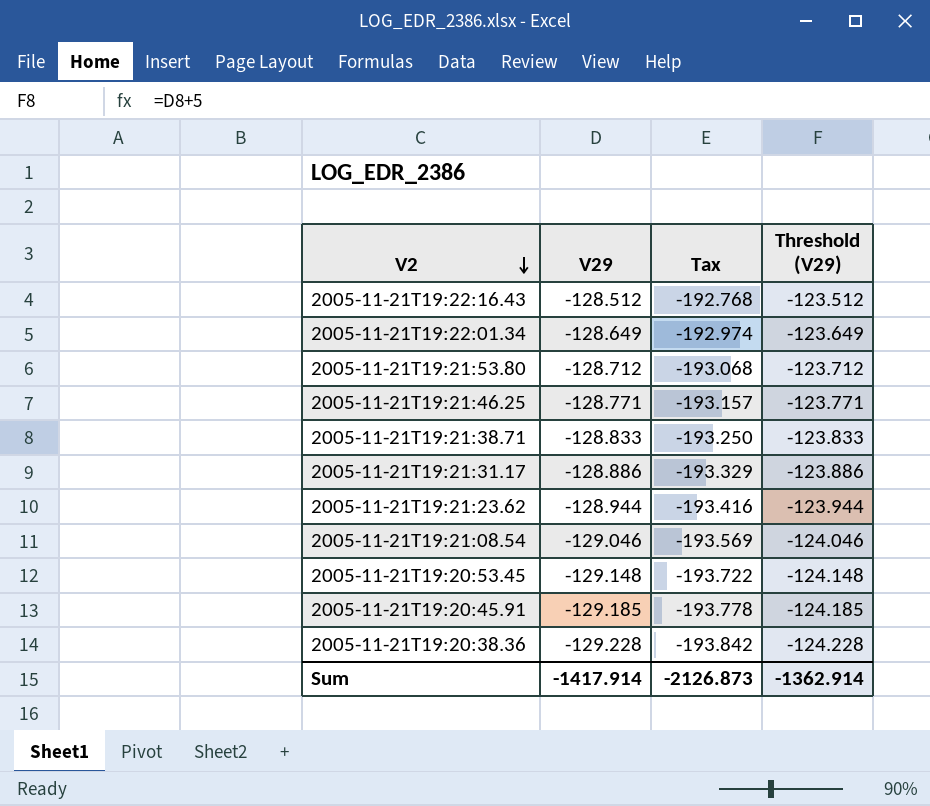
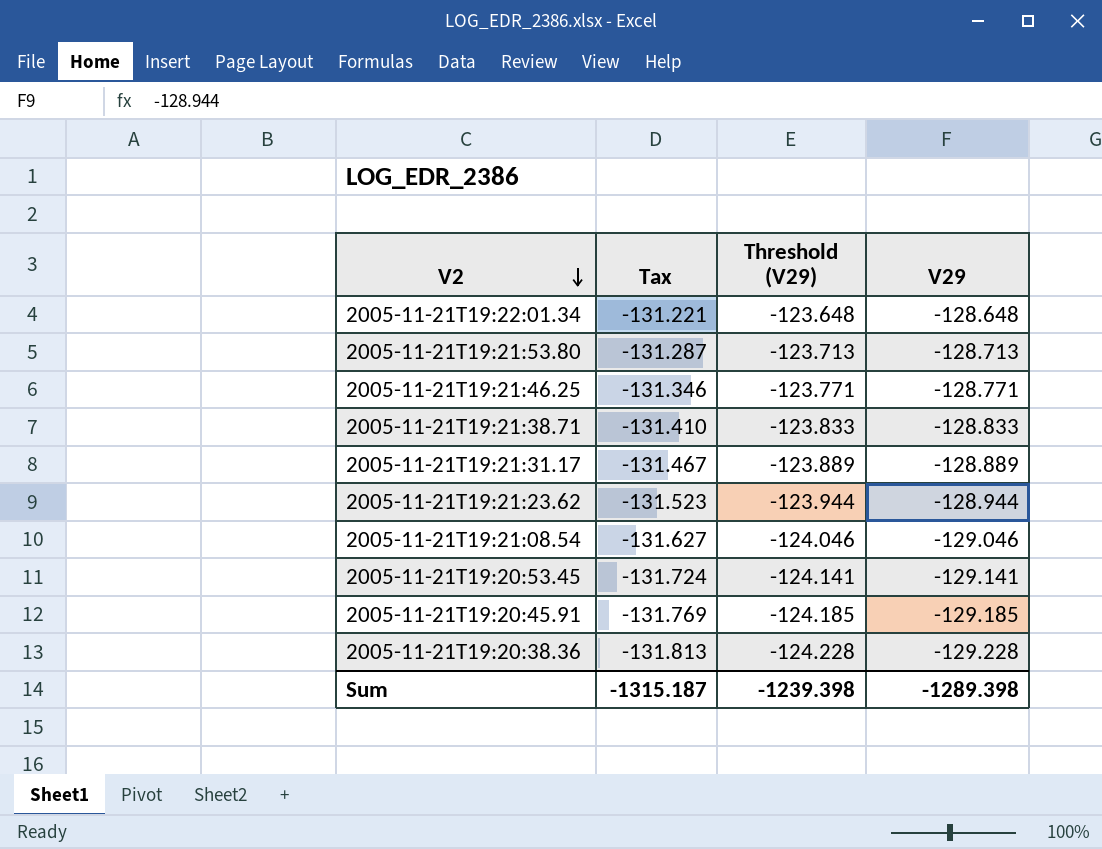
column Tax | formula: [V29] * 1.5 -> [V29] * 1.02
column V29 | position: 2 -> 4
row 2005-11-21T19:22:16.43: -128.512 | -192.768 | -123.512 -> none
2005-11-21T19:22:01.34 | Threshold (V29): -123.649 -> -123.648
2005-11-21T19:22:01.34 | V29: -128.649 -> -128.648
2005-11-21T19:21:53.80 | Threshold (V29): -123.712 -> -123.713
2005-11-21T19:21:53.80 | V29: -128.712 -> -128.713
2005-11-21T19:21:31.17 | Threshold (V29): -123.886 -> -123.889
2005-11-21T19:21:31.17 | V29: -128.886 -> -128.889
2005-11-21T19:20:53.45 | Threshold (V29): -124.148 -> -124.141
2005-11-21T19:20:53.45 | V29: -129.148 -> -129.141
Sum | Tax: -2126.873 -> -1315.187
Sum | Threshold (V29): -1362.914 -> -1239.398
Sum | V29: -1417.914 -> -1289.398

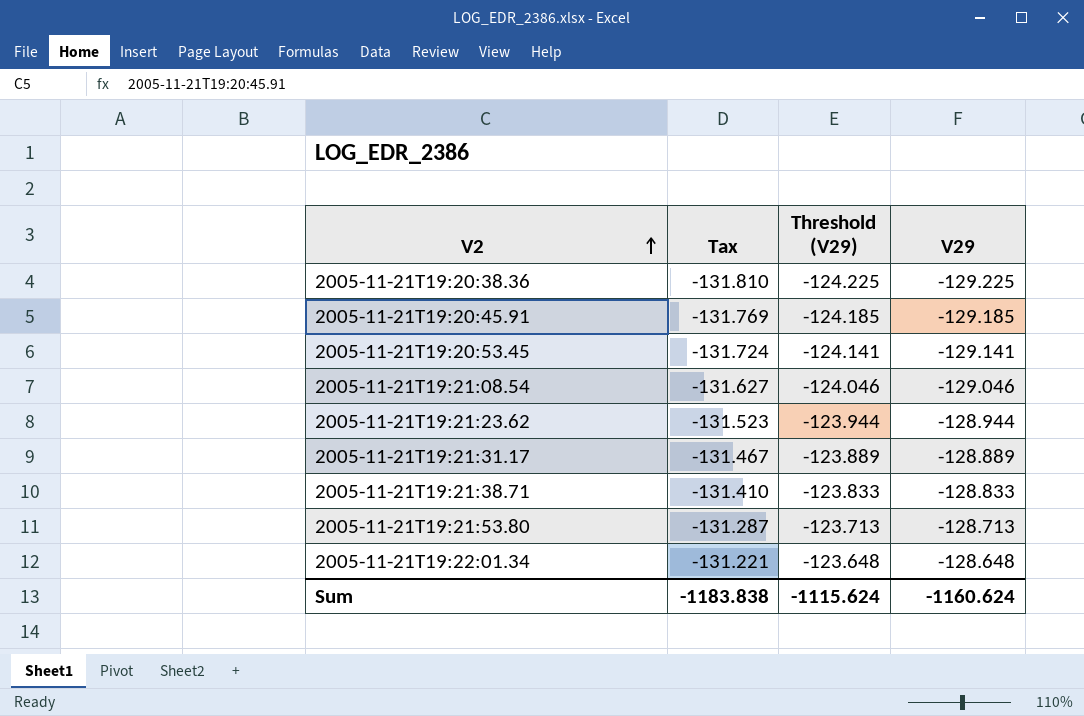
row order: V2 descending -> V2 ascending
row 2005-11-21T19:21:46.25: -131.346 | -123.771 | -128.771 -> none
2005-11-21T19:20:38.36 | Tax: -131.813 -> -131.810
2005-11-21T19:20:38.36 | Threshold (V29): -124.228 -> -124.225
2005-11-21T19:20:38.36 | V29: -129.228 -> -129.225
Sum | Tax: -1315.187 -> -1183.838
Sum | Threshold (V29): -1239.398 -> -1115.624
Sum | V29: -1289.398 -> -1160.624

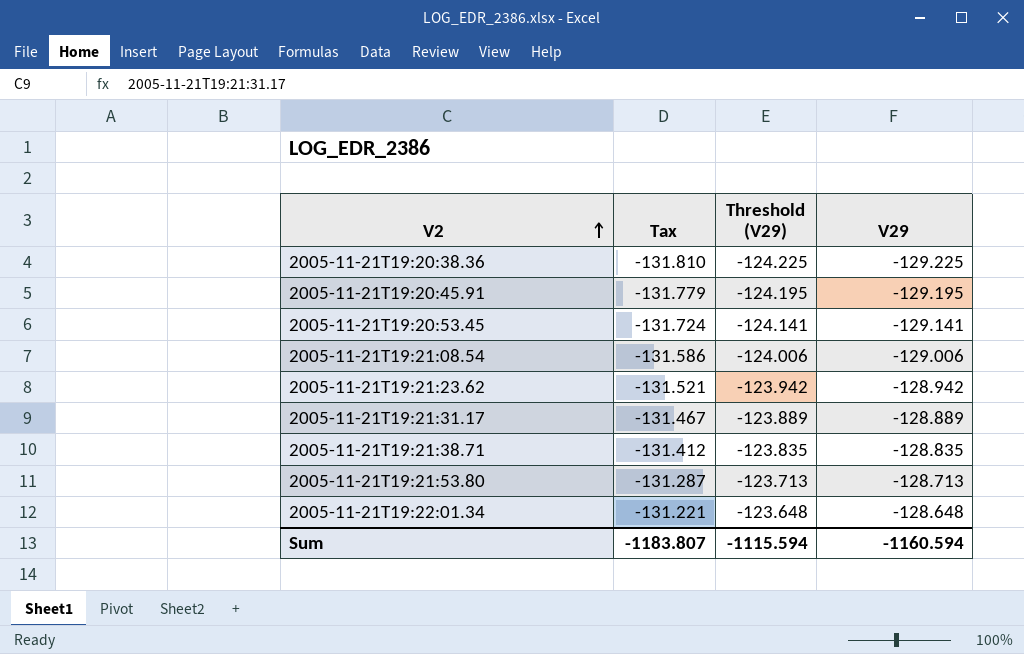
2005-11-21T19:20:45.91 | Tax: -131.769 -> -131.779
2005-11-21T19:20:45.91 | Threshold (V29): -124.185 -> -124.195
2005-11-21T19:20:45.91 | V29: -129.185 -> -129.195
2005-11-21T19:21:08.54 | Tax: -131.627 -> -131.586
2005-11-21T19:21:08.54 | Threshold (V29): -124.046 -> -124.006
2005-11-21T19:21:08.54 | V29: -129.046 -> -129.006
2005-11-21T19:21:23.62 | Tax: -131.523 -> -131.521
2005-11-21T19:21:23.62 | Threshold (V29): -123.944 -> -123.942
2005-11-21T19:21:23.62 | V29: -128.944 -> -128.942
2005-11-21T19:21:38.71 | Tax: -131.410 -> -131.412
2005-11-21T19:21:38.71 | Threshold (V29): -123.833 -> -123.835
2005-11-21T19:21:38.71 | V29: -128.833 -> -128.835
Sum | Tax: -1183.838 -> -1183.807
Sum | Threshold (V29): -1115.624 -> -1115.594
Sum | V29: -1160.624 -> -1160.594

